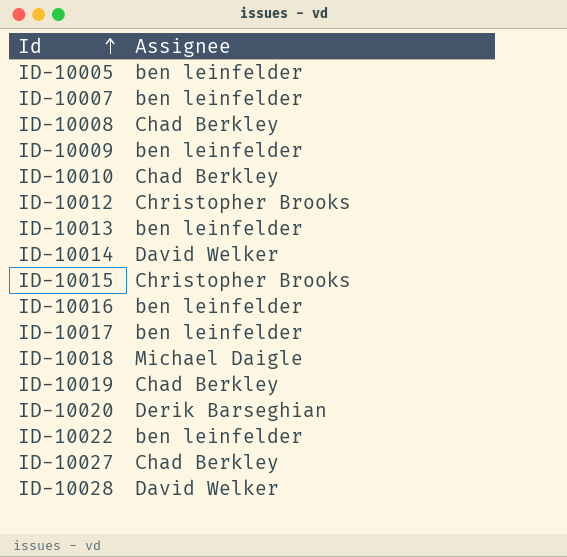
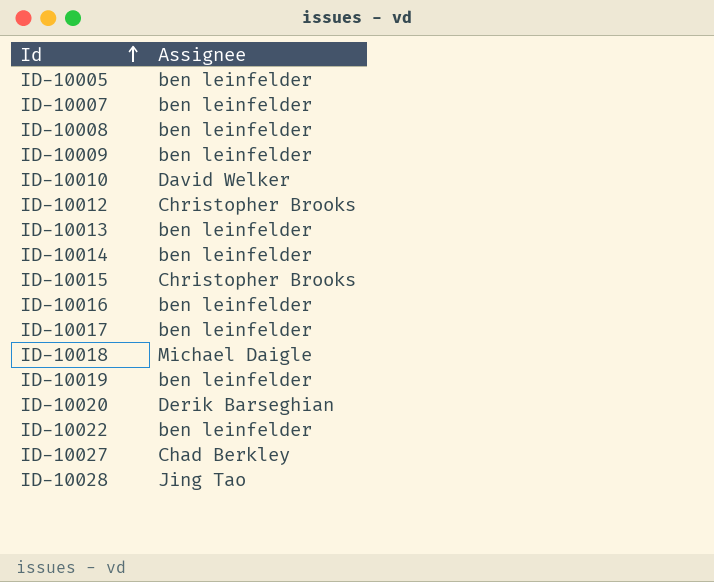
ID-10008 | Assignee: Chad Berkley -> ben leinfelder
ID-10010 | Assignee: Chad Berkley -> David Welker
ID-10014 | Assignee: David Welker -> ben leinfelder
ID-10019 | Assignee: Chad Berkley -> ben leinfelder
ID-10028 | Assignee: David Welker -> Jing Tao

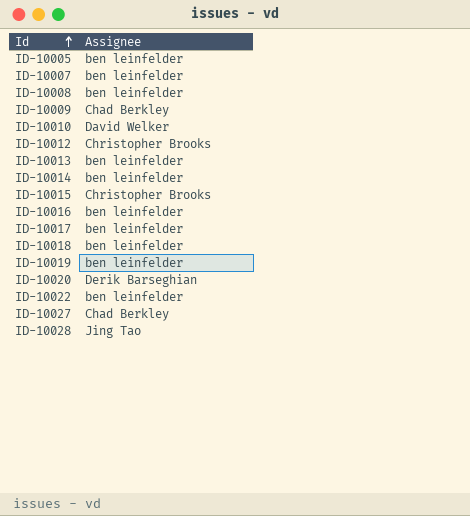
ID-10009 | Assignee: ben leinfelder -> Chad Berkley
ID-10018 | Assignee: Michael Daigle -> ben leinfelder

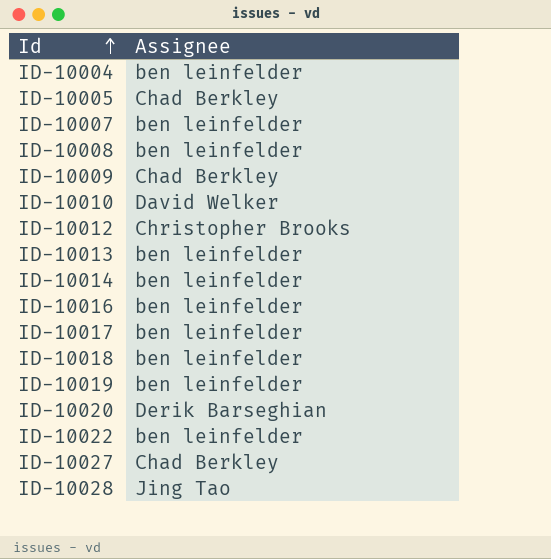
row ID-10015: Christopher Brooks -> none
row ID-10004: none -> ben leinfelder
ID-10005 | Assignee: ben leinfelder -> Chad Berkley

